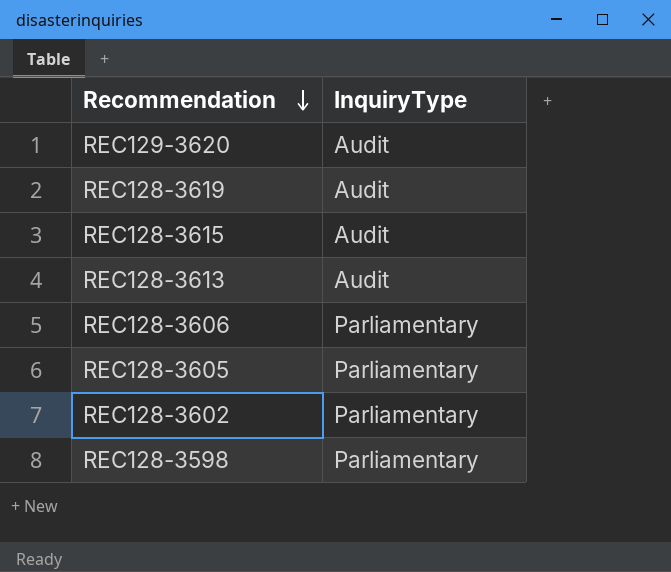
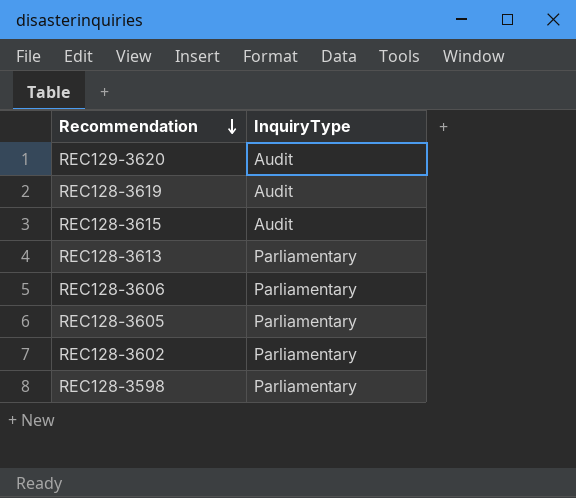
REC128-3613 | InquiryType: Audit -> Parliamentary

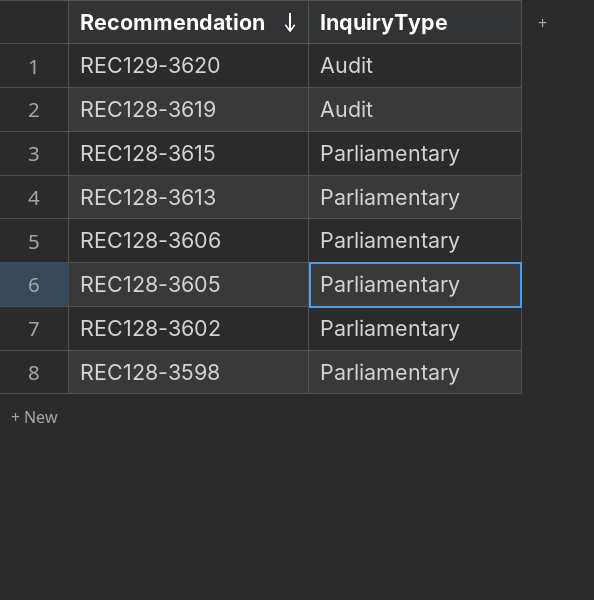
REC128-3615 | InquiryType: Audit -> Parliamentary

